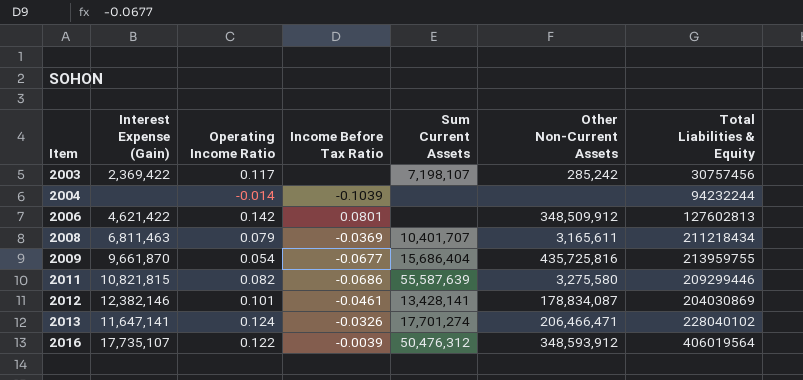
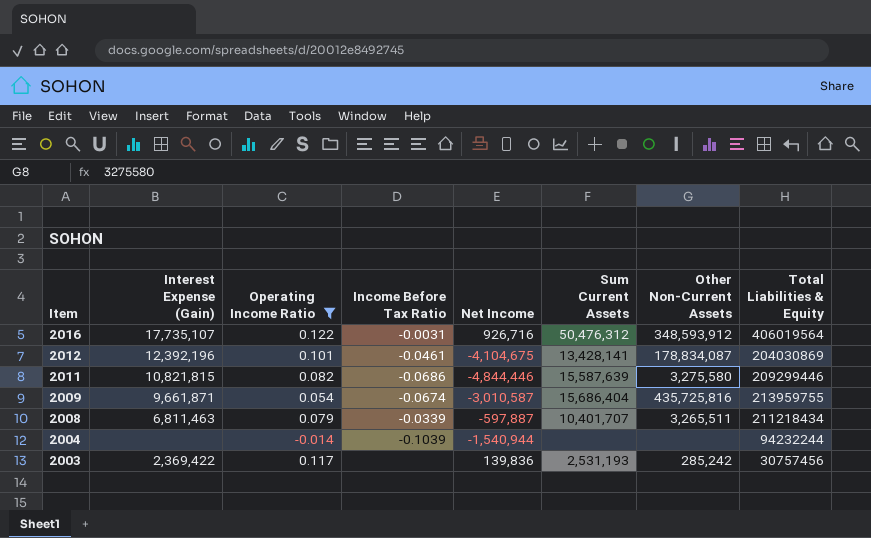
filter: none -> Operating Income Ratio <= 0.122
row order: Item ascending -> Item descending
column Net Income | position: none -> 5
2016 | Income Before Tax Ratio: -0.0039 -> -0.0031
2012 | Interest Expense (Gain): 12,382,146 -> 12,392,196
2011 | Sum Current Assets: 55,587,639 -> 15,587,639
2009 | Interest Expense (Gain): 9,661,870 -> 9,661,871
2009 | Income Before Tax Ratio: -0.0677 -> -0.0674
2008 | Income Before Tax Ratio: -0.0369 -> -0.0339
2008 | Other Non-Current Assets: 3,165,611 -> 3,265,511
2003 | Sum Current Assets: 7,198,107 -> 2,531,193

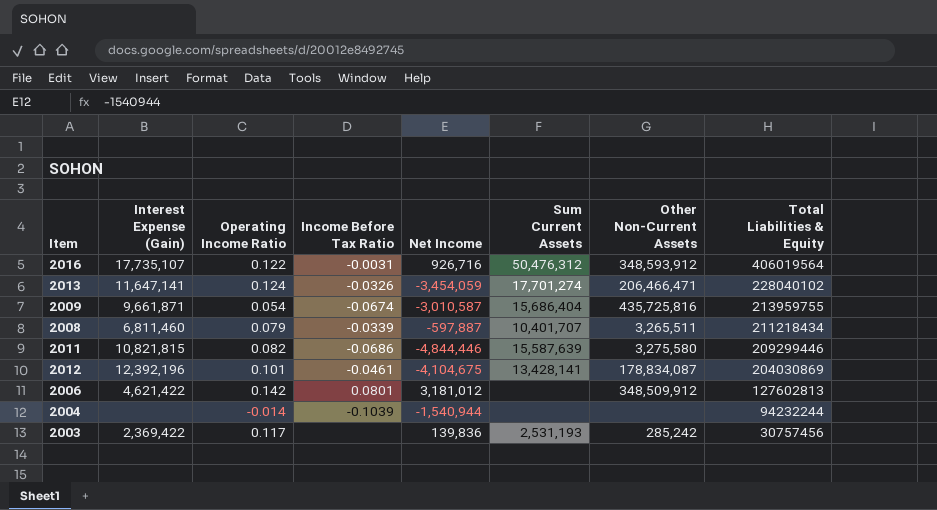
filter: Operating Income Ratio <= 0.122 -> none
row order: Item descending -> Total Liabilities & Equity descending
2008 | Interest Expense (Gain): 6,811,463 -> 6,811,460

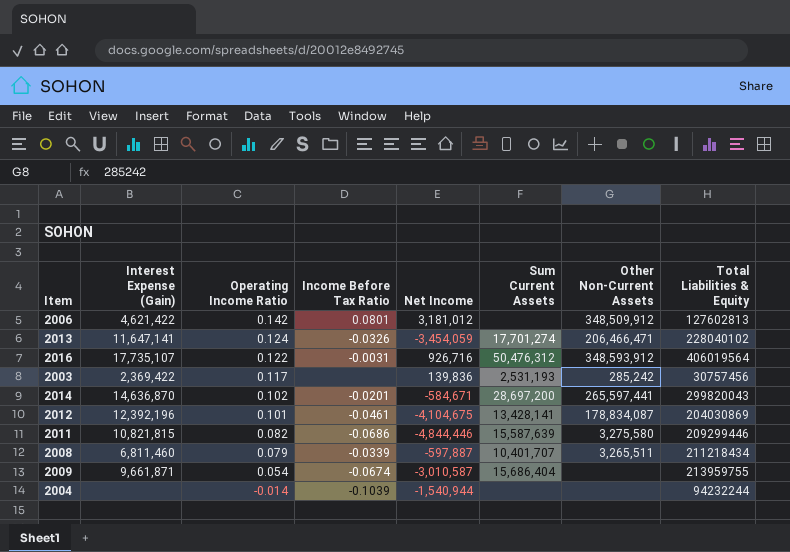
row order: Total Liabilities & Equity descending -> Operating Income Ratio descending
row 2014: none -> 14,636,870 | 0.102 | -0.0201 | -584,671 | 28,697,200 | 265,597,441 | 299820043
2009 | Other Non-Current Assets: 435,725,816 -> none

